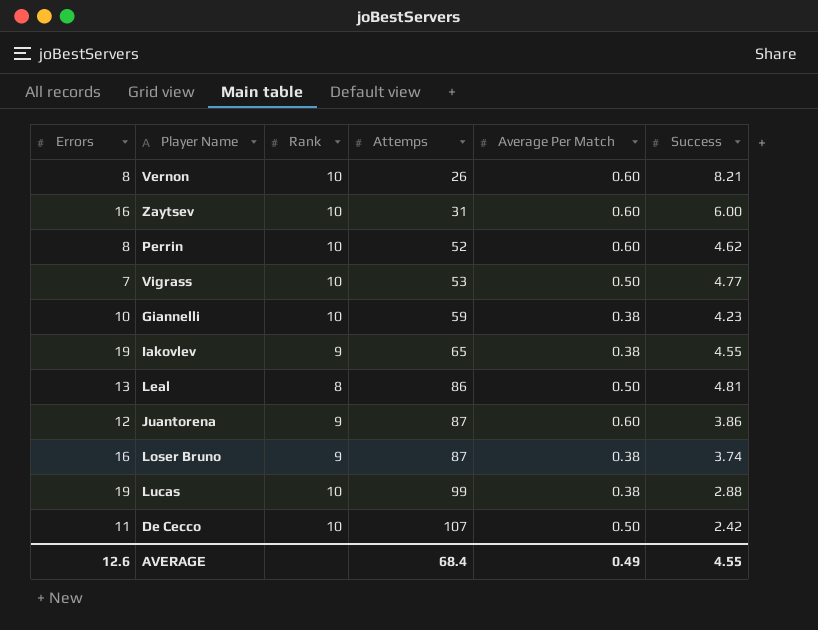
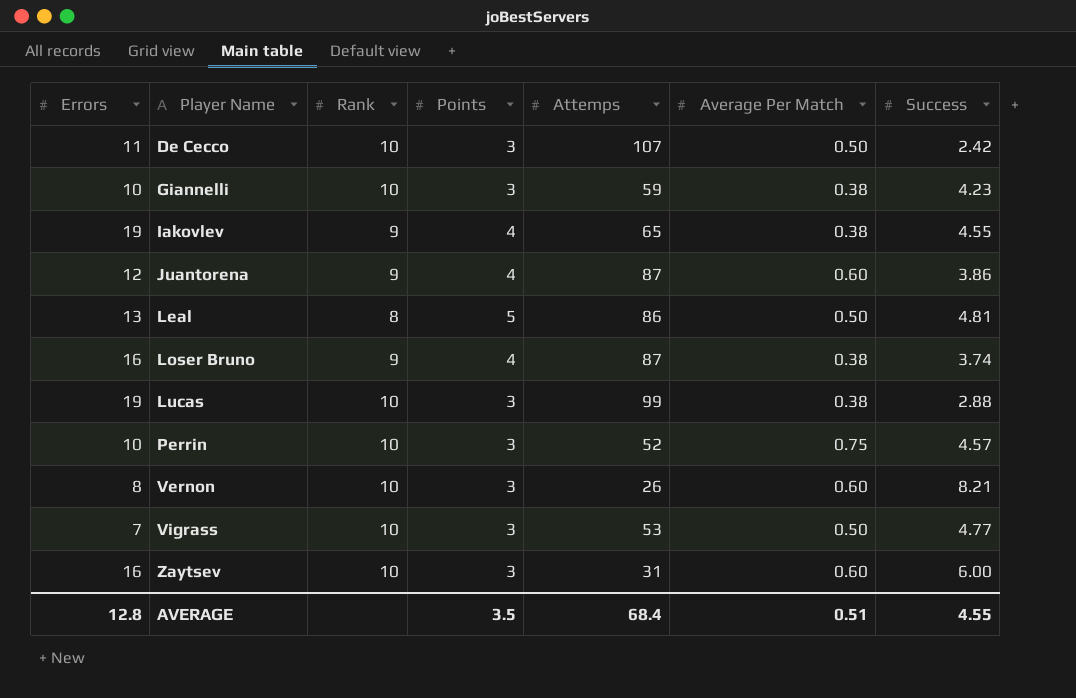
row order: Attemps ascending -> Player Name ascending
column Points | position: none -> 4
Perrin | Errors: 8 -> 10
Perrin | Average Per Match: 0.60 -> 0.75
Perrin | Success: 4.62 -> 4.57
AVERAGE | Errors: 12.6 -> 12.8
AVERAGE | Average Per Match: 0.49 -> 0.51

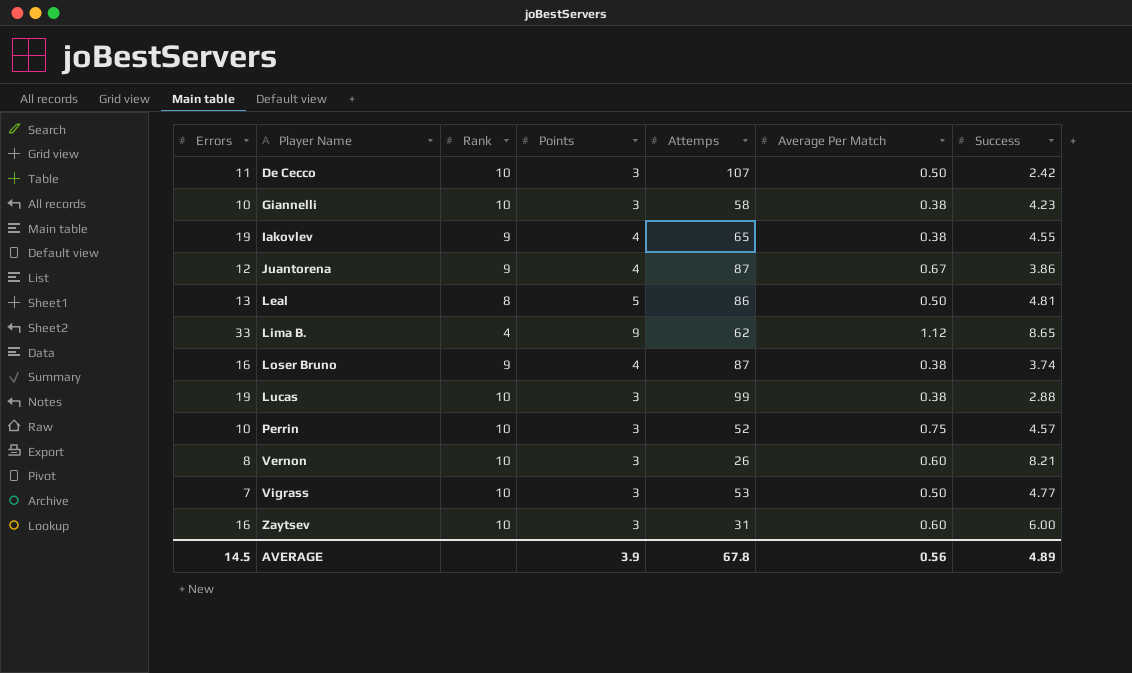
Giannelli | Attemps: 59 -> 58
Juantorena | Average Per Match: 0.60 -> 0.67
row Lima B.: none -> 33 | 4 | 9 | 62 | 1.12 | 8.65
AVERAGE | Errors: 12.8 -> 14.5
AVERAGE | Points: 3.5 -> 3.9
AVERAGE | Attemps: 68.4 -> 67.8
AVERAGE | Average Per Match: 0.51 -> 0.56
AVERAGE | Success: 4.55 -> 4.89

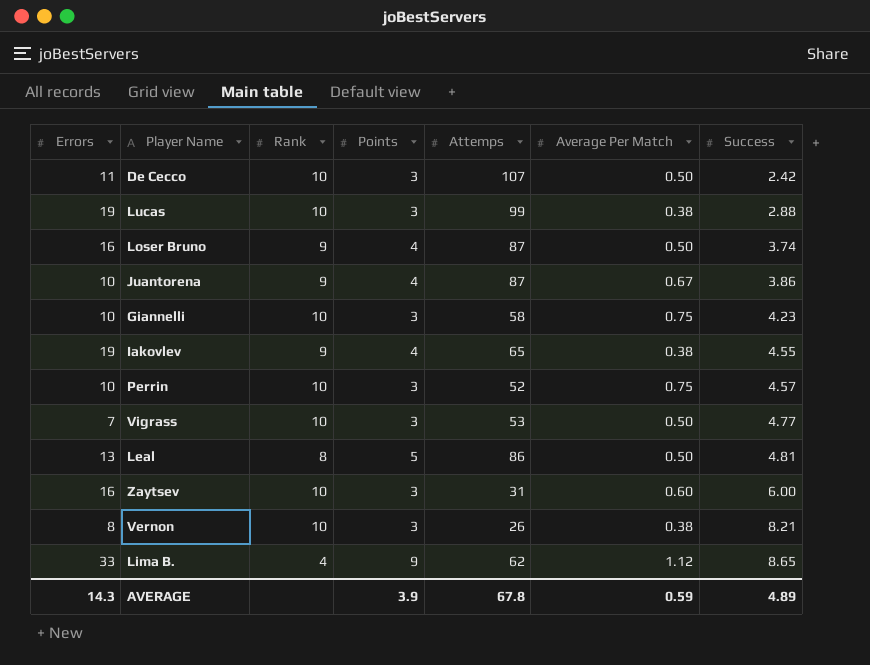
row order: Player Name ascending -> Success ascending
Loser Bruno | Average Per Match: 0.38 -> 0.50
Juantorena | Errors: 12 -> 10
Giannelli | Average Per Match: 0.38 -> 0.75
Vernon | Average Per Match: 0.60 -> 0.38
AVERAGE | Errors: 14.5 -> 14.3
AVERAGE | Average Per Match: 0.56 -> 0.59

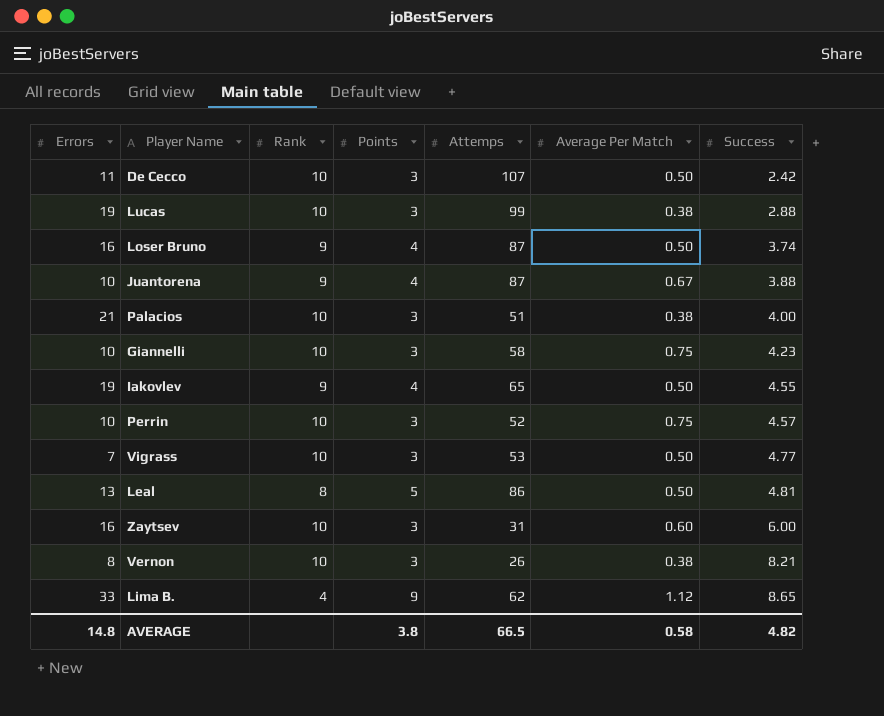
Juantorena | Success: 3.86 -> 3.88
row Palacios: none -> 21 | 10 | 3 | 51 | 0.38 | 4.00
Iakovlev | Average Per Match: 0.38 -> 0.50
AVERAGE | Errors: 14.3 -> 14.8
AVERAGE | Points: 3.9 -> 3.8
AVERAGE | Attemps: 67.8 -> 66.5
AVERAGE | Average Per Match: 0.59 -> 0.58
AVERAGE | Success: 4.89 -> 4.82

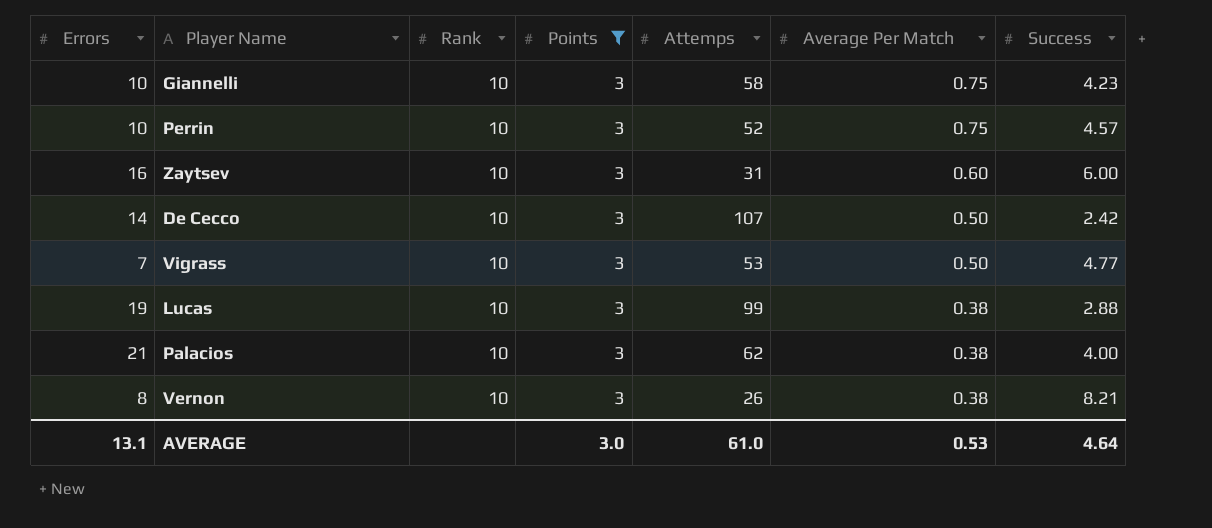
filter: none -> Points = 3
row order: Success ascending -> Average Per Match descending
De Cecco | Errors: 11 -> 14
Palacios | Attemps: 51 -> 62
AVERAGE | Errors: 14.8 -> 13.1
AVERAGE | Points: 3.8 -> 3.0
AVERAGE | Attemps: 66.5 -> 61.0
AVERAGE | Average Per Match: 0.58 -> 0.53
AVERAGE | Success: 4.82 -> 4.64

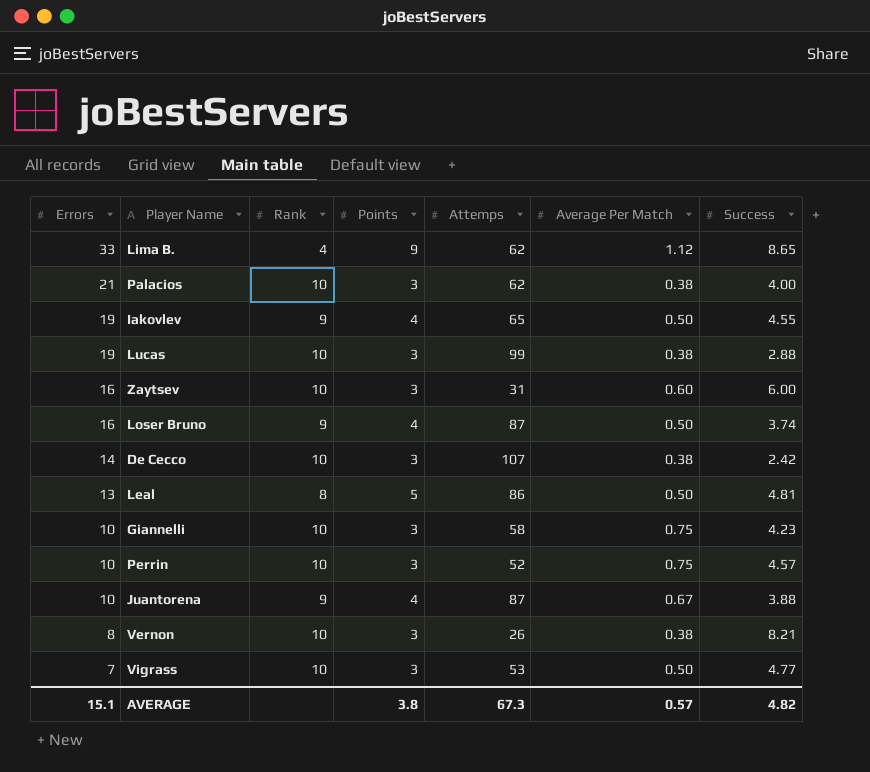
filter: Points = 3 -> none
row order: Average Per Match descending -> Errors descending
De Cecco | Average Per Match: 0.50 -> 0.38
AVERAGE | Errors: 13.1 -> 15.1
AVERAGE | Points: 3.0 -> 3.8
AVERAGE | Attemps: 61.0 -> 67.3
AVERAGE | Average Per Match: 0.53 -> 0.57
AVERAGE | Success: 4.64 -> 4.82

